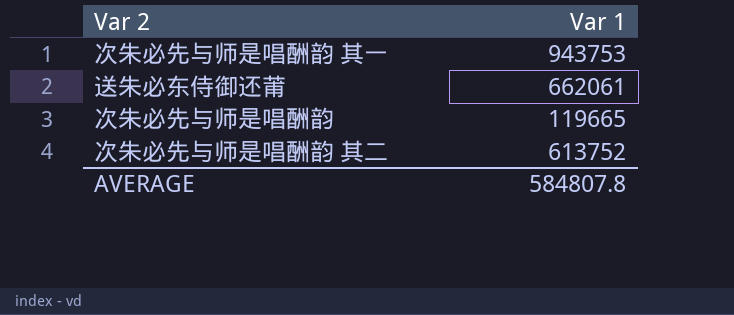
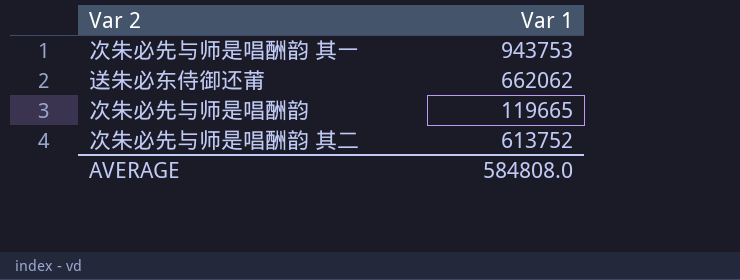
送朱必东侍御还莆 | Var 1: 662061 -> 662062
AVERAGE | Var 1: 584807.8 -> 584808.0

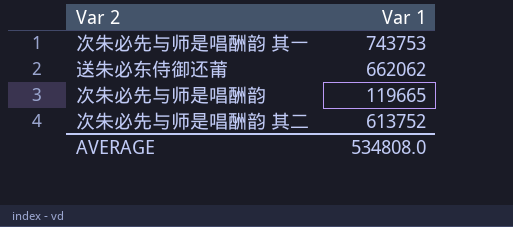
次朱必先与师是唱酬韵 其一 | Var 1: 943753 -> 743753
AVERAGE | Var 1: 584808.0 -> 534808.0

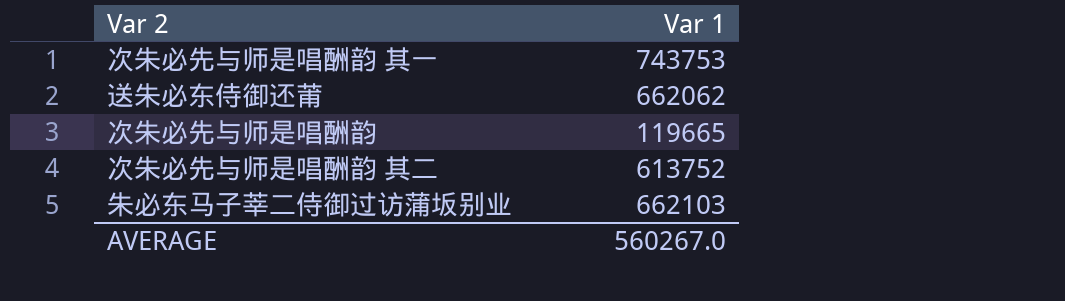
row 朱必东马子莘二侍御过访蒲坂别业: none -> 662103
AVERAGE | Var 1: 534808.0 -> 560267.0

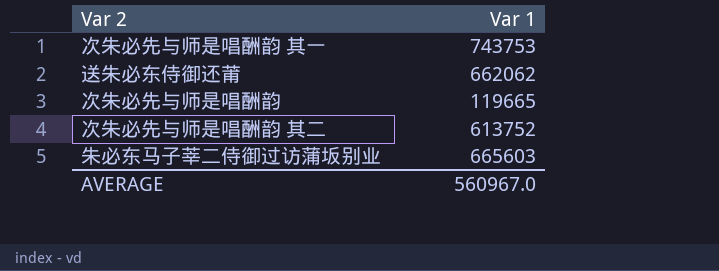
朱必东马子莘二侍御过访蒲坂别业 | Var 1: 662103 -> 665603
AVERAGE | Var 1: 560267.0 -> 560967.0

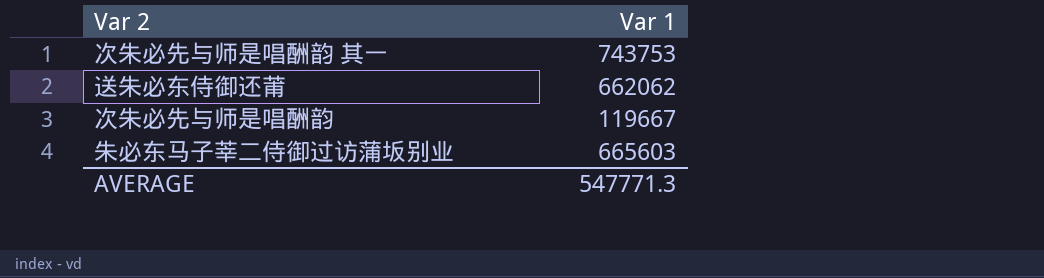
row 次朱必先与师是唱酬韵 其二: 613752 -> none
次朱必先与师是唱酬韵 | Var 1: 119665 -> 119667
AVERAGE | Var 1: 560967.0 -> 547771.3

